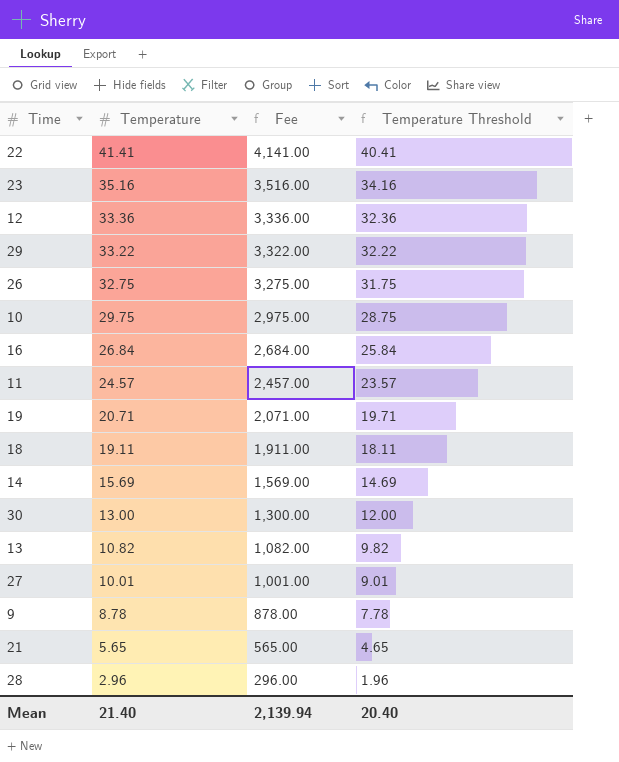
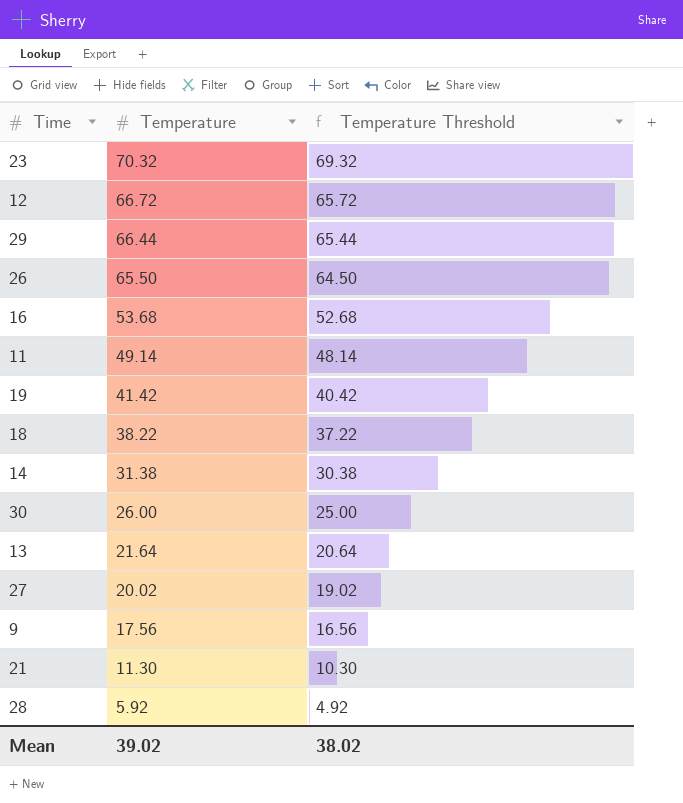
column Fee | formula: [Temperature] * 100 -> none
row 22: 41.41 | 4,141.00 | 40.41 -> none
row 10: 29.75 | 2,975.00 | 28.75 -> none
23 | Temperature: 35.16 -> 70.32
23 | Temperature Threshold: 34.16 -> 69.32
12 | Temperature: 33.36 -> 66.72
12 | Temperature Threshold: 32.36 -> 65.72
29 | Temperature: 33.22 -> 66.44
29 | Temperature Threshold: 32.22 -> 65.44
26 | Temperature: 32.75 -> 65.50
26 | Temperature Threshold: 31.75 -> 64.50
16 | Temperature: 26.84 -> 53.68
16 | Temperature Threshold: 25.84 -> 52.68
11 | Temperature: 24.57 -> 49.14
11 | Temperature Threshold: 23.57 -> 48.14
19 | Temperature: 20.71 -> 41.42
19 | Temperature Threshold: 19.71 -> 40.42
18 | Temperature: 19.11 -> 38.22
18 | Temperature Threshold: 18.11 -> 37.22
14 | Temperature: 15.69 -> 31.38
14 | Temperature Threshold: 14.69 -> 30.38
30 | Temperature: 13.00 -> 26.00
30 | Temperature Threshold: 12.00 -> 25.00
13 | Temperature: 10.82 -> 21.64
13 | Temperature Threshold: 9.82 -> 20.64
27 | Temperature: 10.01 -> 20.02
27 | Temperature Threshold: 9.01 -> 19.02
9 | Temperature: 8.78 -> 17.56
9 | Temperature Threshold: 7.78 -> 16.56
21 | Temperature: 5.65 -> 11.30
21 | Temperature Threshold: 4.65 -> 10.30
28 | Temperature: 2.96 -> 5.92
28 | Temperature Threshold: 1.96 -> 4.92
Mean | Temperature: 21.40 -> 39.02
Mean | Temperature Threshold: 20.40 -> 38.02

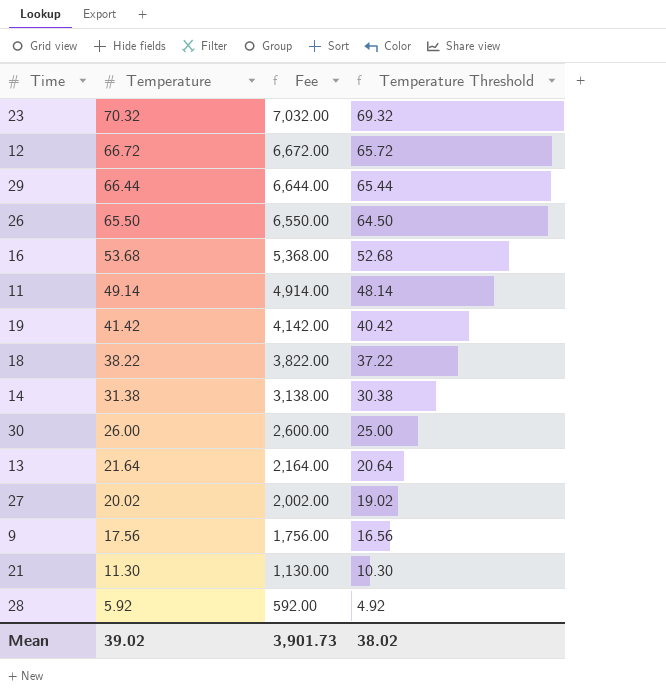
column Fee | formula: none -> [Temperature] * 100

